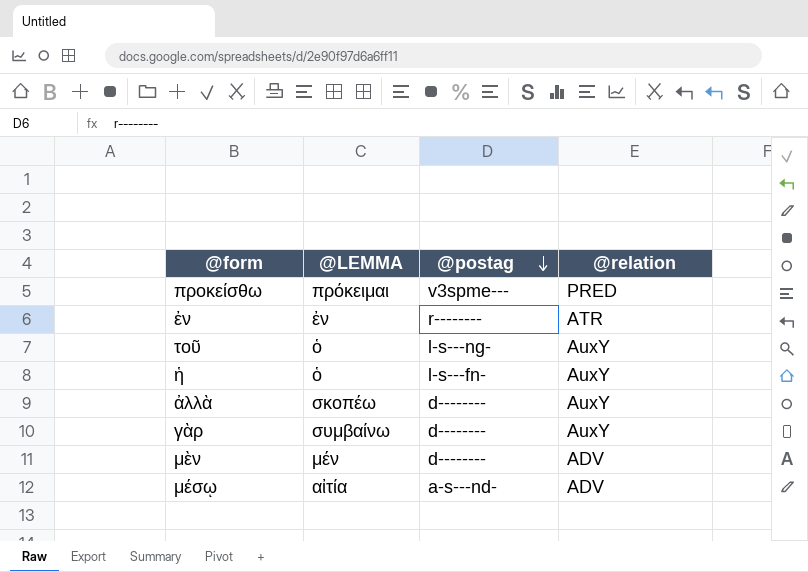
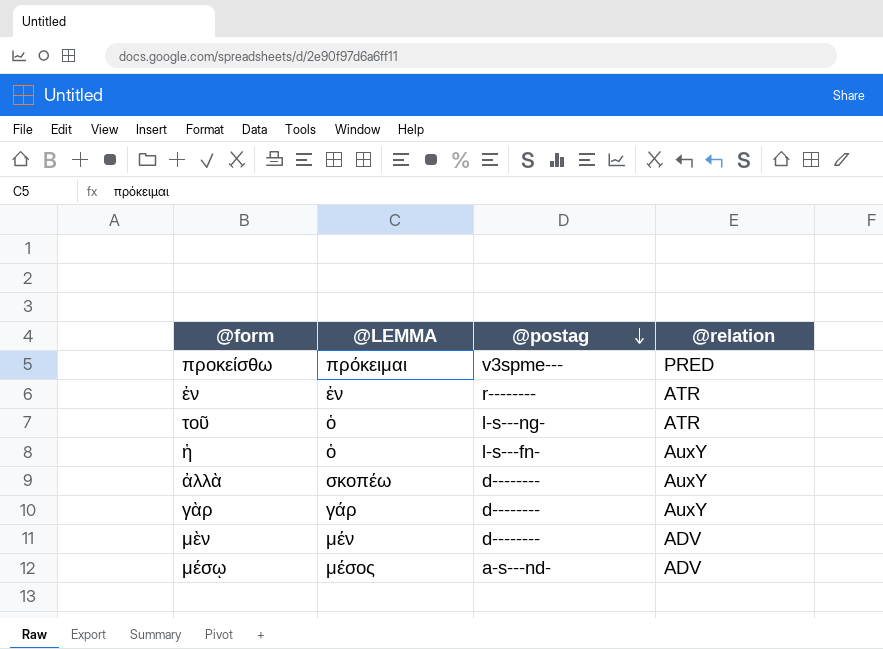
τοῦ | @relation: AuxY -> ATR
γὰρ | @LEMMA: συμβαίνω -> γάρ
μέσῳ | @LEMMA: αἰτία -> μέσος

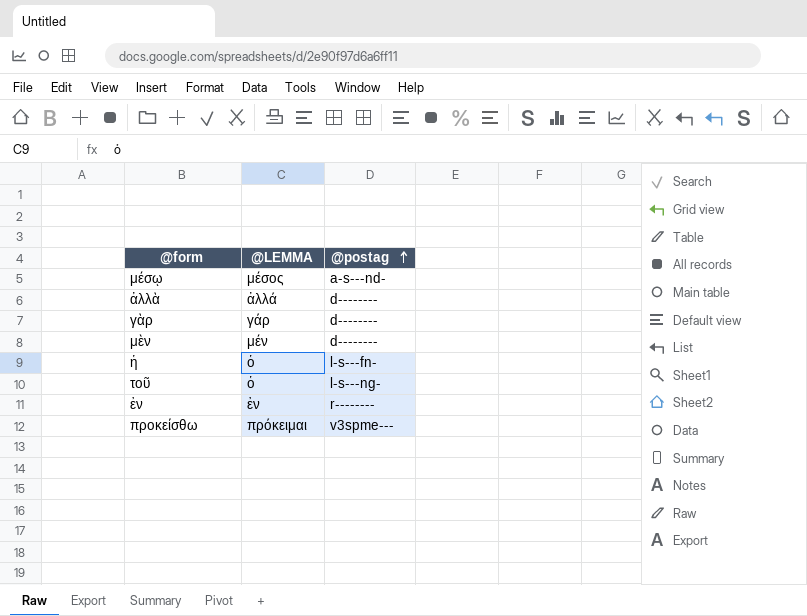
row order: @postag descending -> @postag ascending
column @relation | position: 4 -> none
ἀλλὰ | @LEMMA: σκοπέω -> ἀλλά

